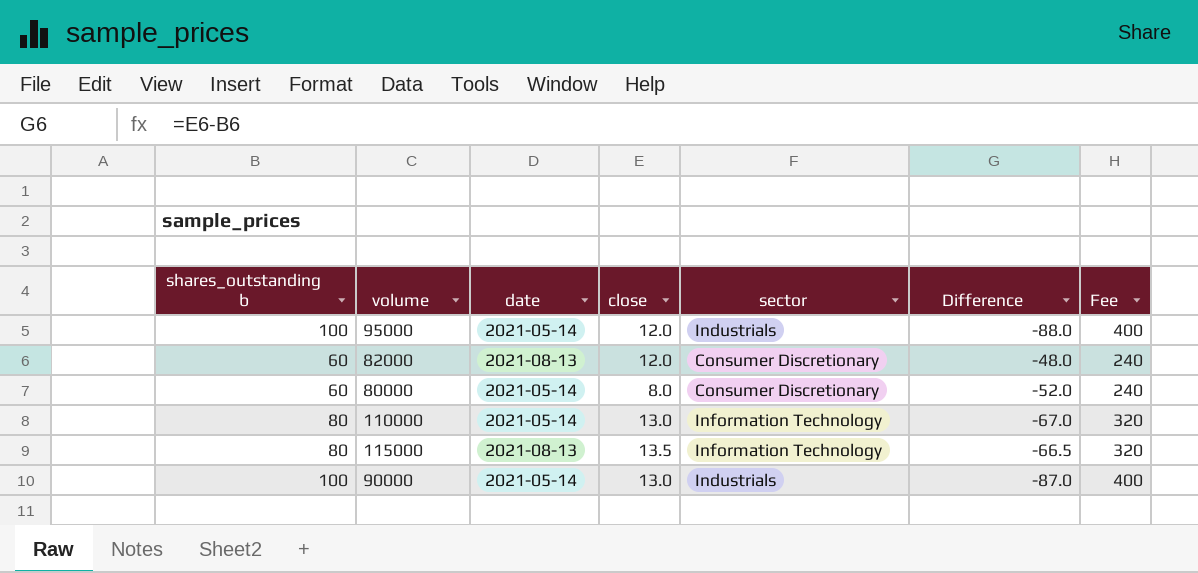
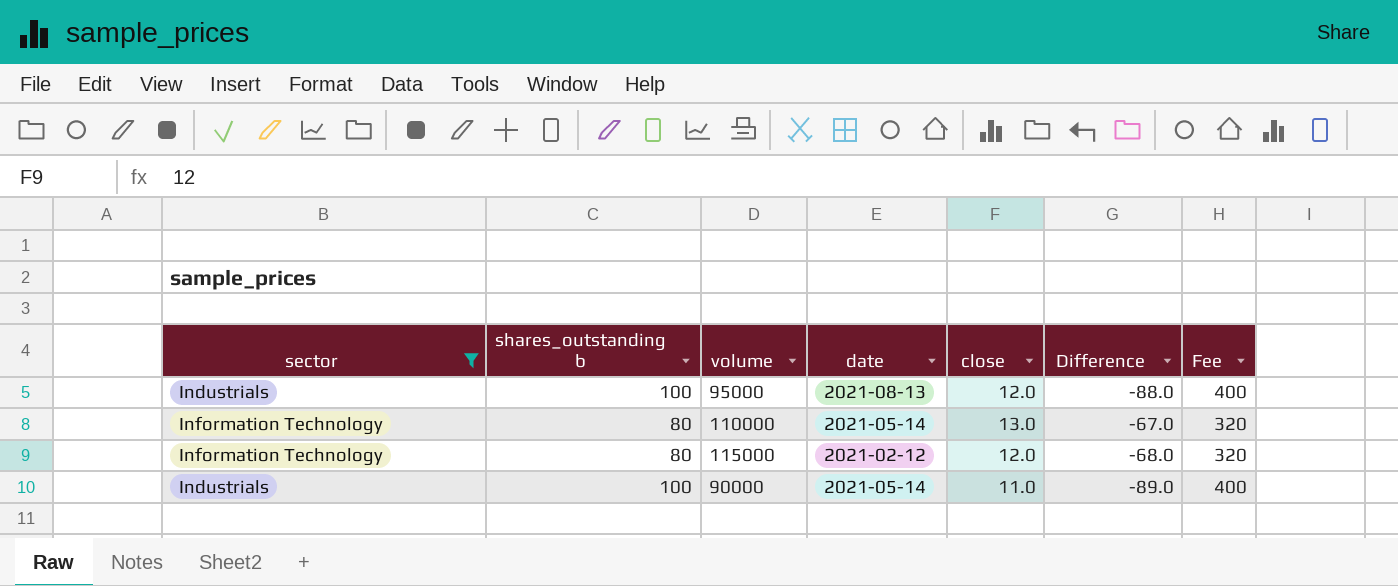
filter: none -> sector != Consumer Discretionary
column sector | position: 5 -> 1
95000 | date: 2021-05-14 -> 2021-08-13
115000 | date: 2021-08-13 -> 2021-02-12
115000 | close: 13.5 -> 12.0
115000 | Difference: -66.5 -> -68.0
90000 | close: 13.0 -> 11.0
90000 | Difference: -87.0 -> -89.0

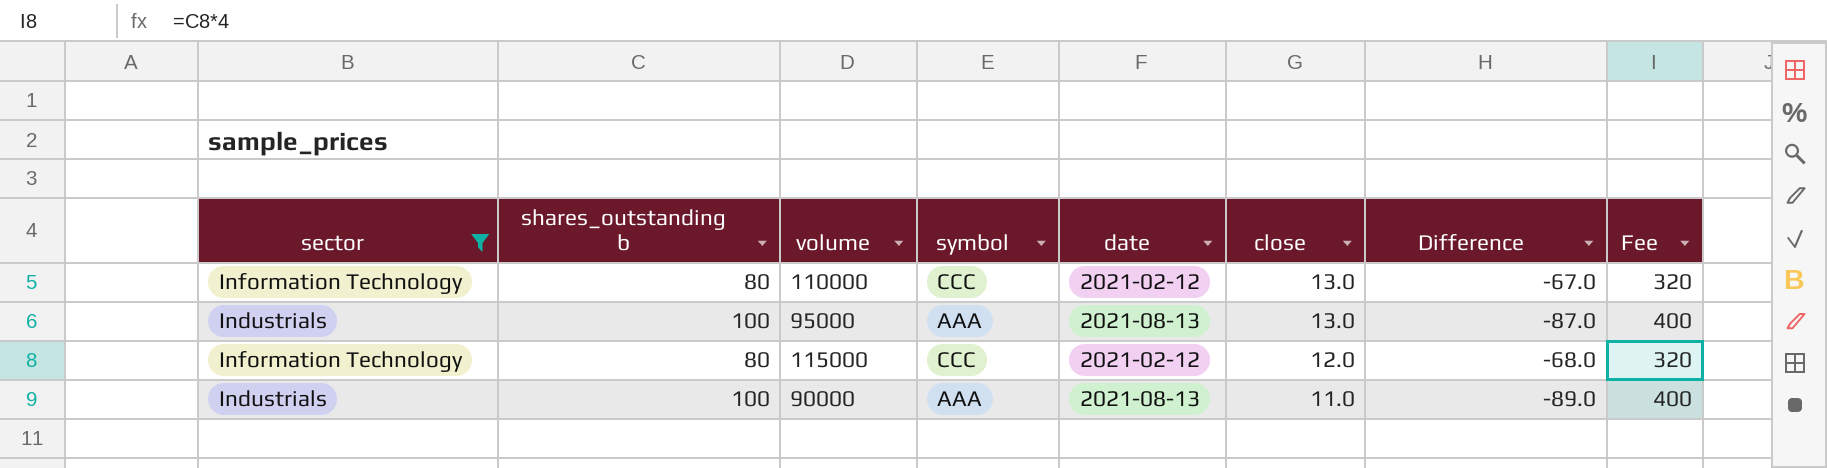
row order: none -> close descending
column symbol | position: none -> 4
110000 | date: 2021-05-14 -> 2021-02-12
95000 | close: 12.0 -> 13.0
95000 | Difference: -88.0 -> -87.0
90000 | date: 2021-05-14 -> 2021-08-13

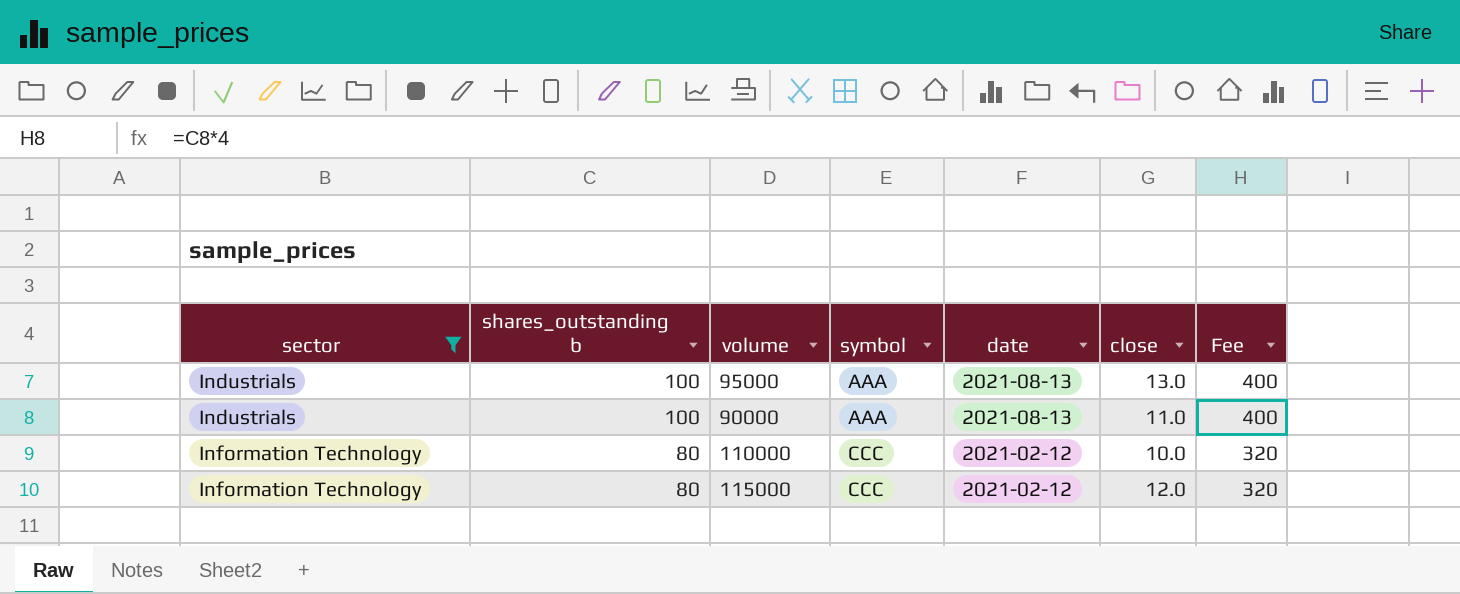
row order: close descending -> sector ascending
column Difference | formula: [close] - [shares_outstanding b] -> none
110000 | close: 13.0 -> 10.0

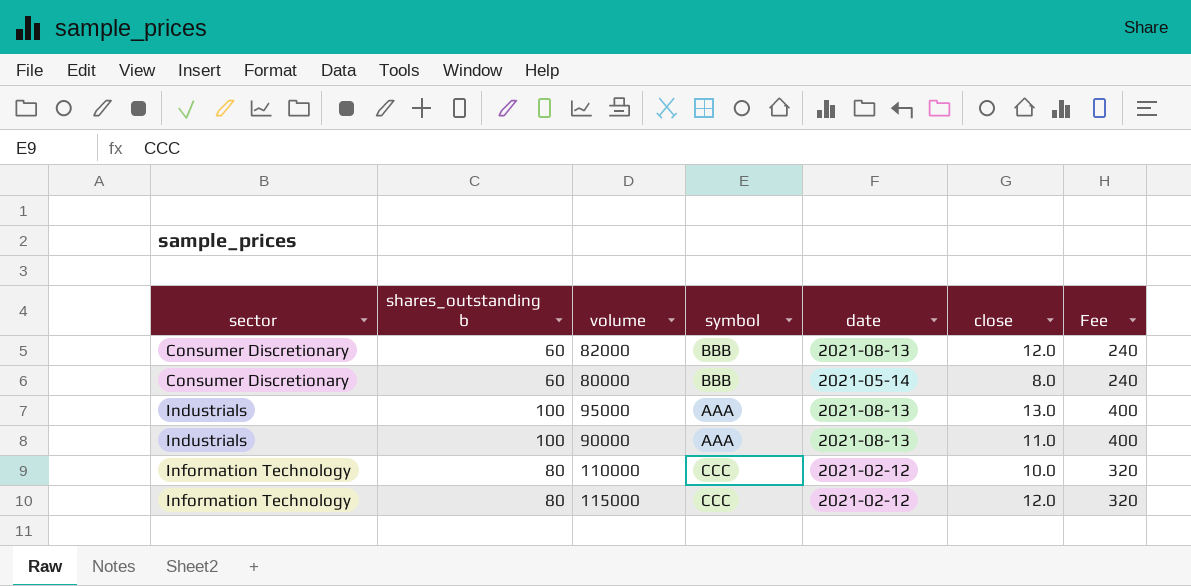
filter: sector != Consumer Discretionary -> none

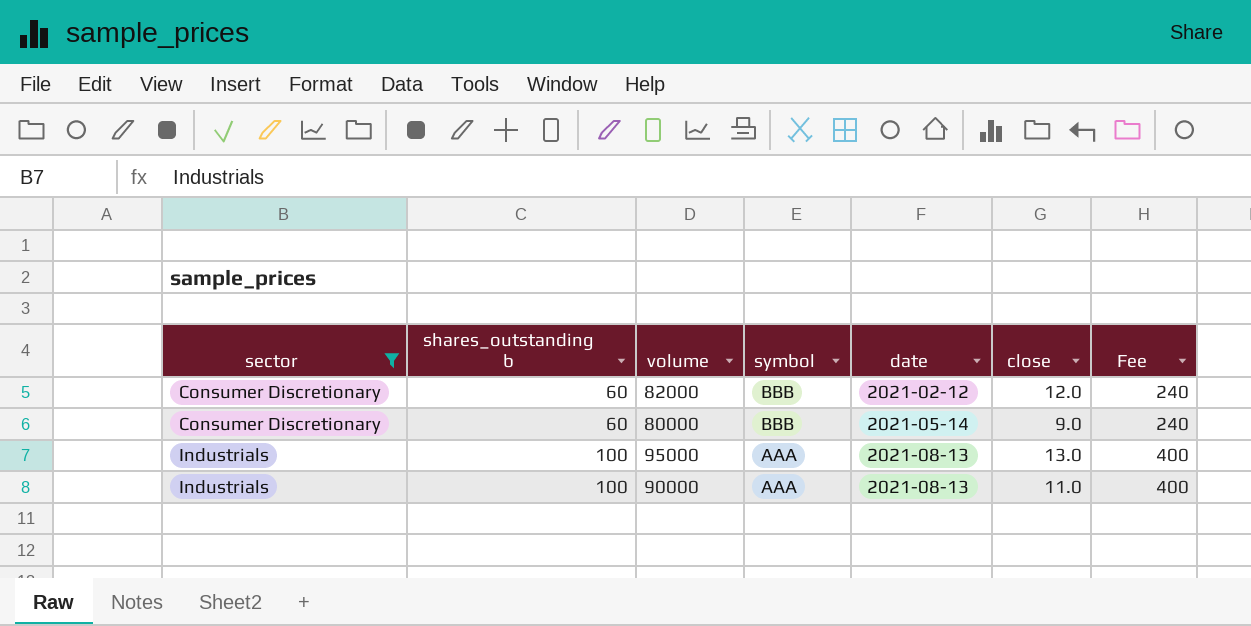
filter: none -> sector != Information Technology
82000 | date: 2021-08-13 -> 2021-02-12
80000 | close: 8.0 -> 9.0

